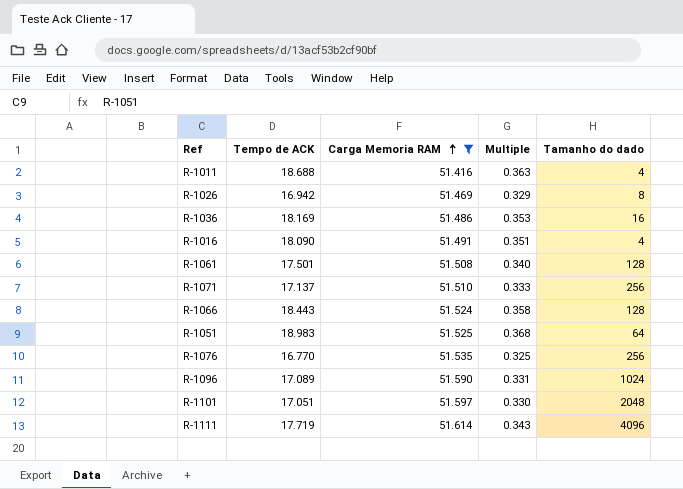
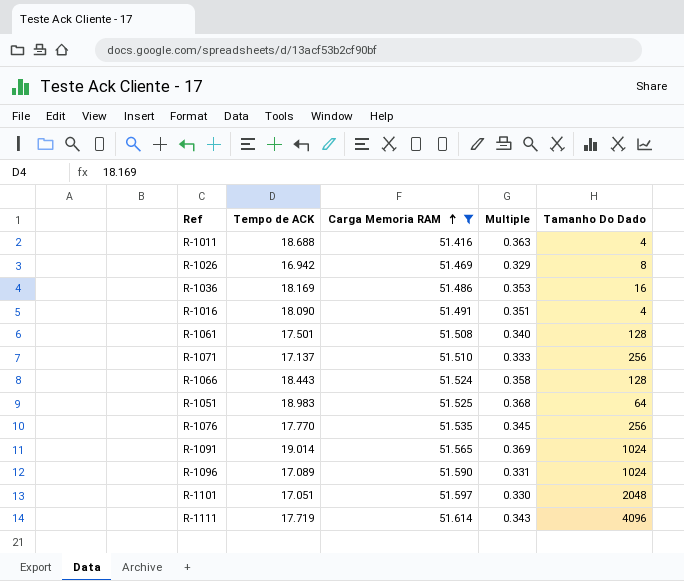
column name: Tamanho do dado -> Tamanho Do Dado
R-1076 | Tempo de ACK: 16.770 -> 17.770
R-1076 | Multiple: 0.325 -> 0.345
row R-1091: none -> 19.014 | 51.565 | 0.369 | 1024

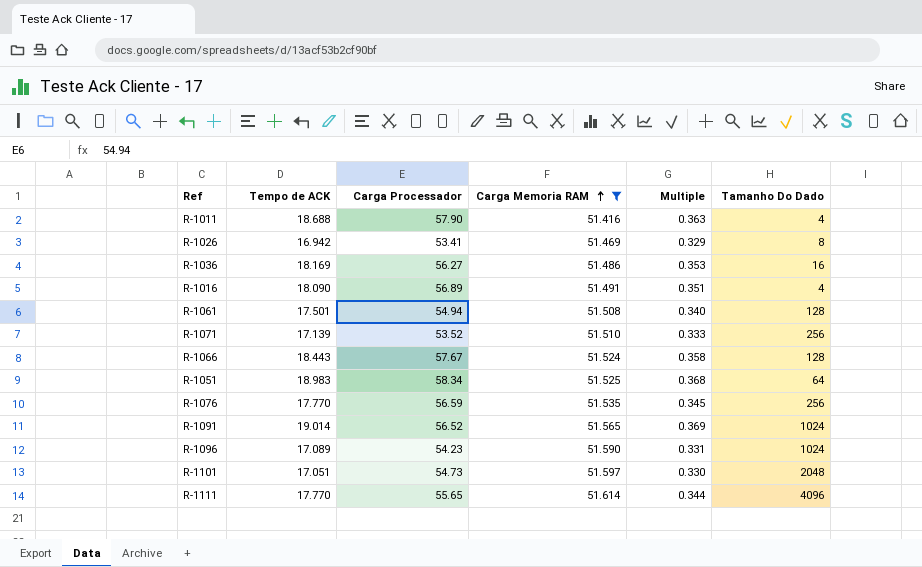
column Carga Processador | position: none -> 3
R-1071 | Tempo de ACK: 17.137 -> 17.139
R-1111 | Tempo de ACK: 17.719 -> 17.770
R-1111 | Multiple: 0.343 -> 0.344

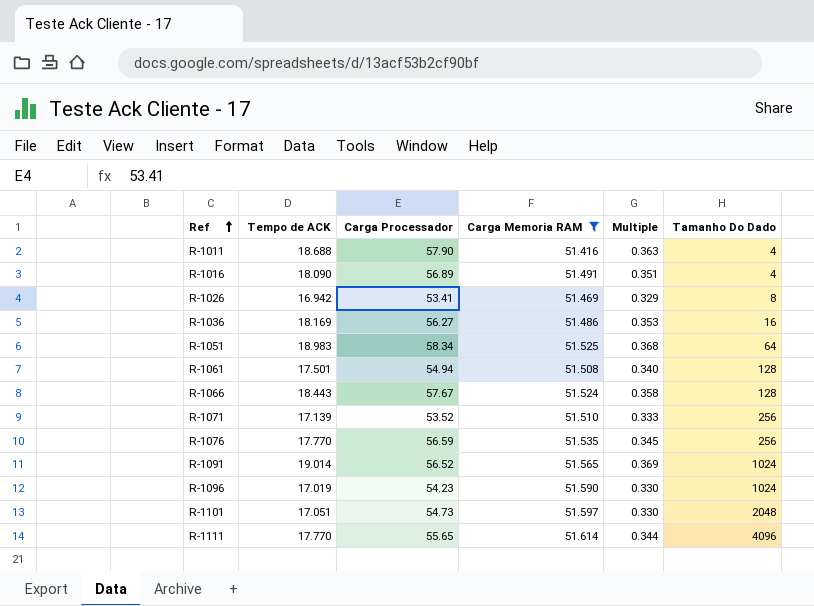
row order: Carga Memoria RAM ascending -> Ref ascending
R-1096 | Tempo de ACK: 17.089 -> 17.019
R-1096 | Multiple: 0.331 -> 0.330

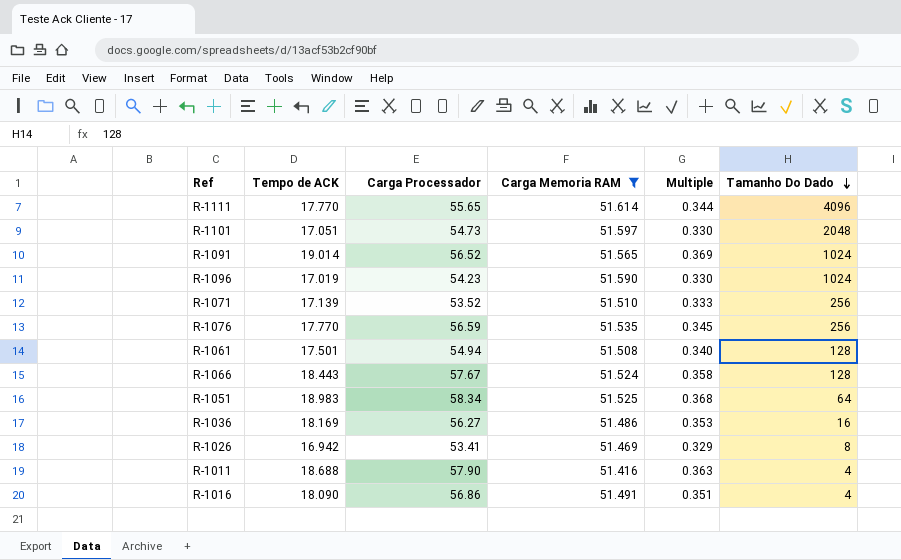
row order: Ref ascending -> Tamanho Do Dado descending
R-1016 | Carga Processador: 56.89 -> 56.86

